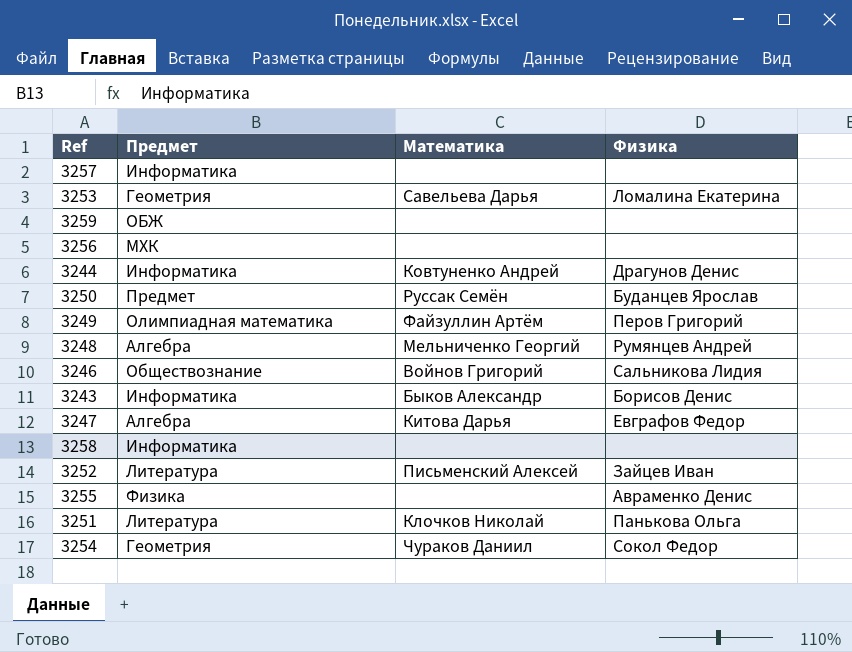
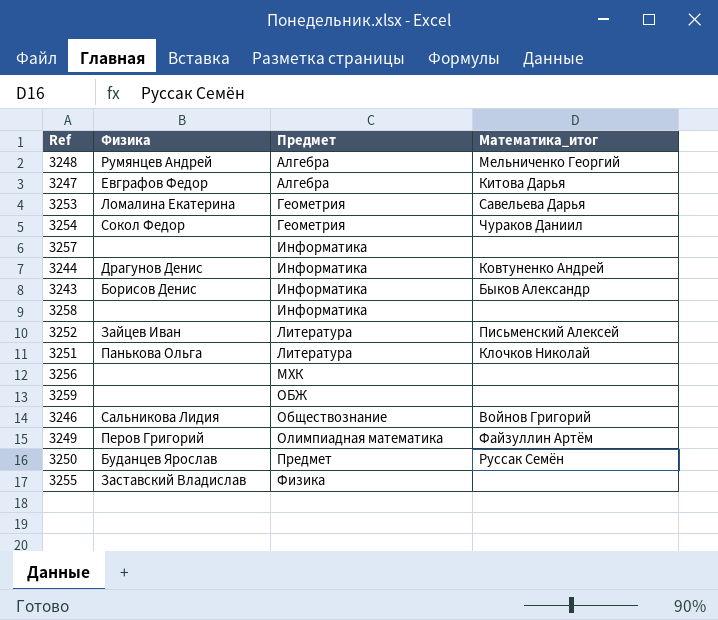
row order: none -> Предмет ascending
column Физика | position: 4 -> 2
column name: Математика -> Математика_итог
3255 | Физика: Авраменко Денис -> Заставский Владислав

